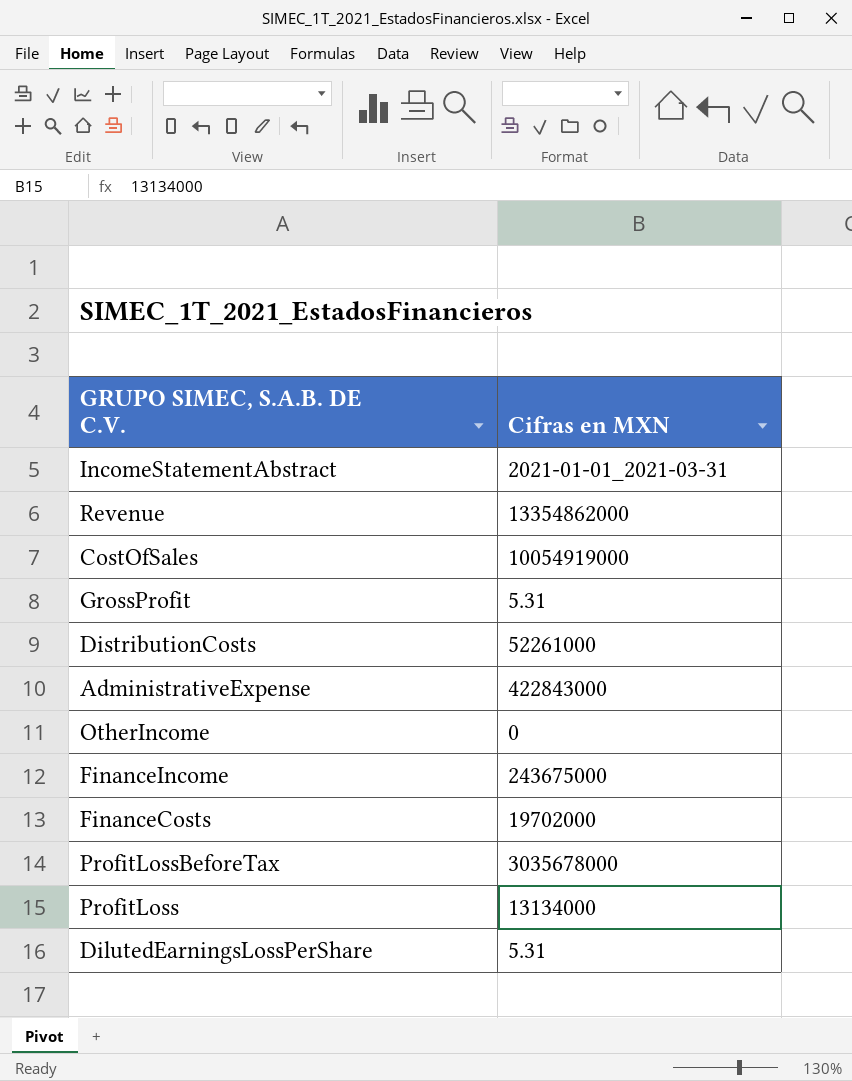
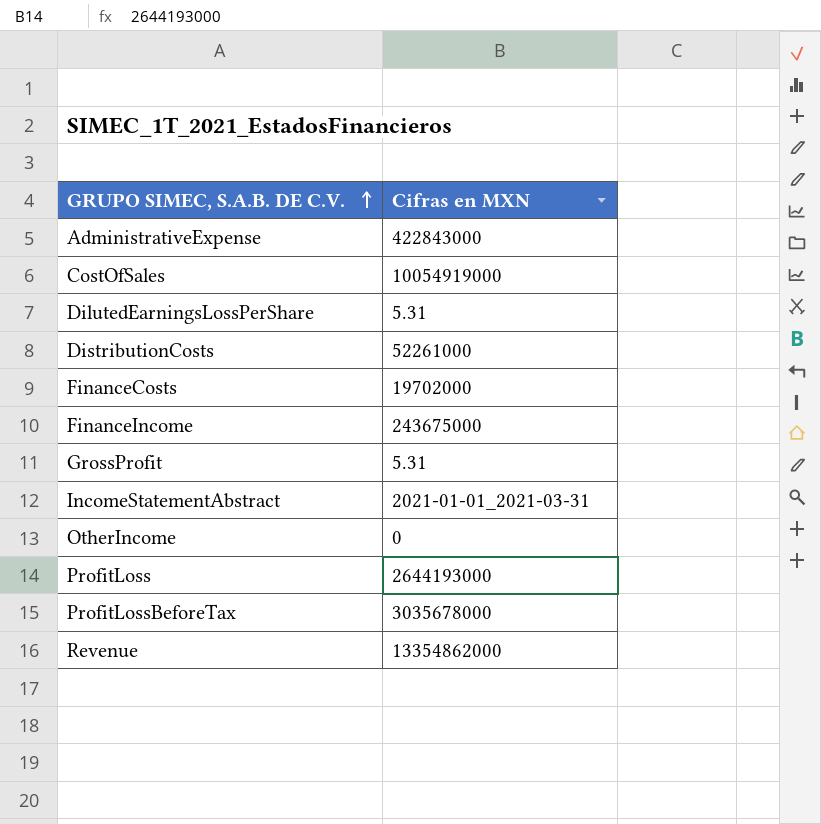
row order: none -> GRUPO SIMEC, S.A.B. DE C.V. ascending
ProfitLoss | Cifras en MXN: 13134000 -> 2644193000

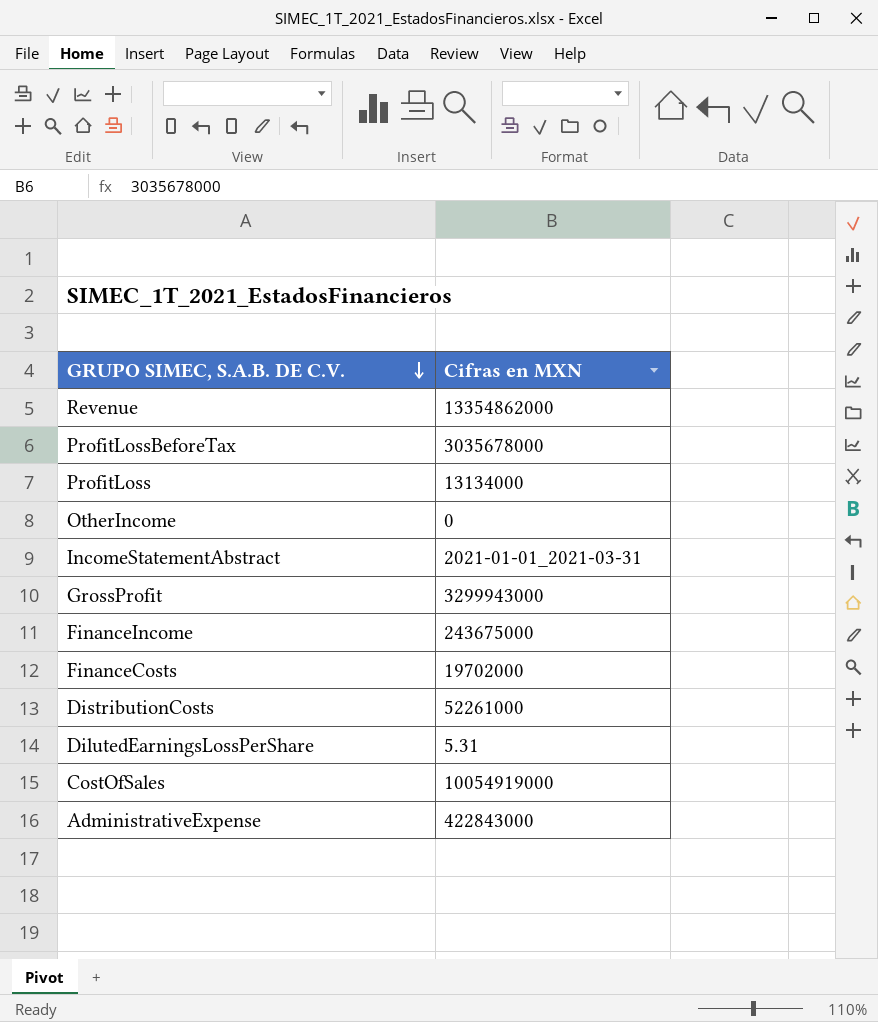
row order: GRUPO SIMEC, S.A.B. DE C.V. ascending -> GRUPO SIMEC, S.A.B. DE C.V. descending
ProfitLoss | Cifras en MXN: 2644193000 -> 13134000
GrossProfit | Cifras en MXN: 5.31 -> 3299943000

